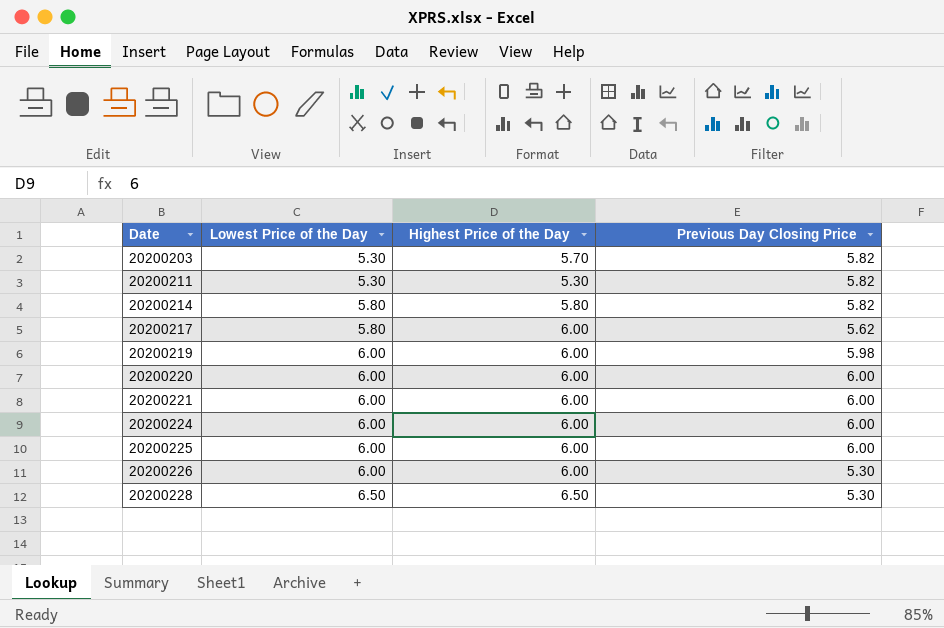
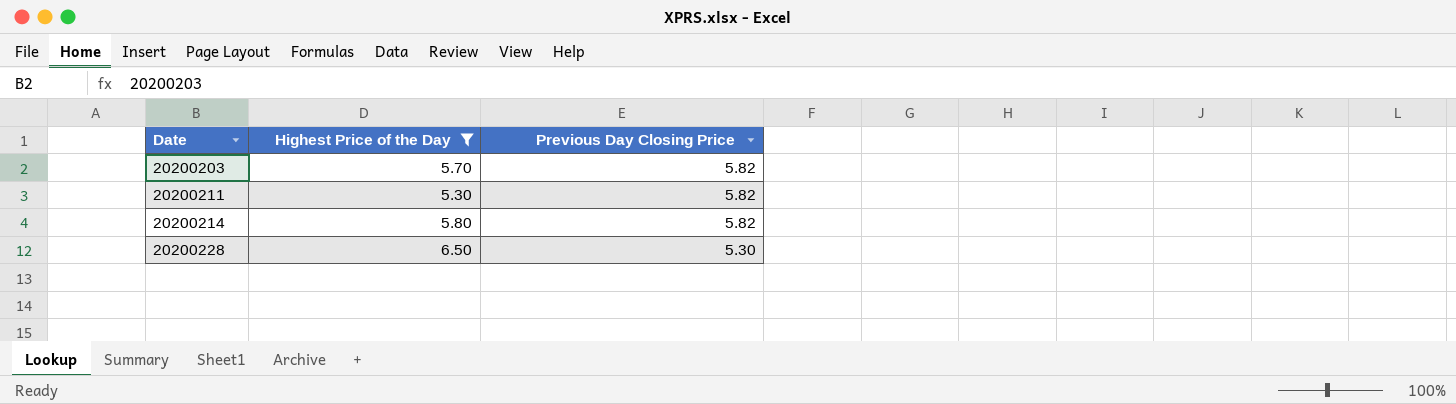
filter: none -> Highest Price of the Day != 6.00
column Lowest Price of the Day | position: 2 -> none

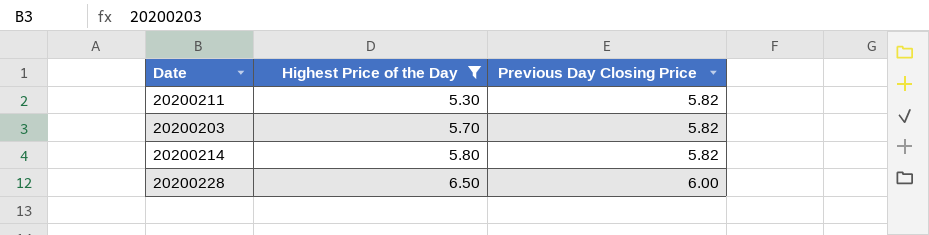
row order: Date ascending -> Highest Price of the Day ascending
20200228 | Previous Day Closing Price: 5.30 -> 6.00

